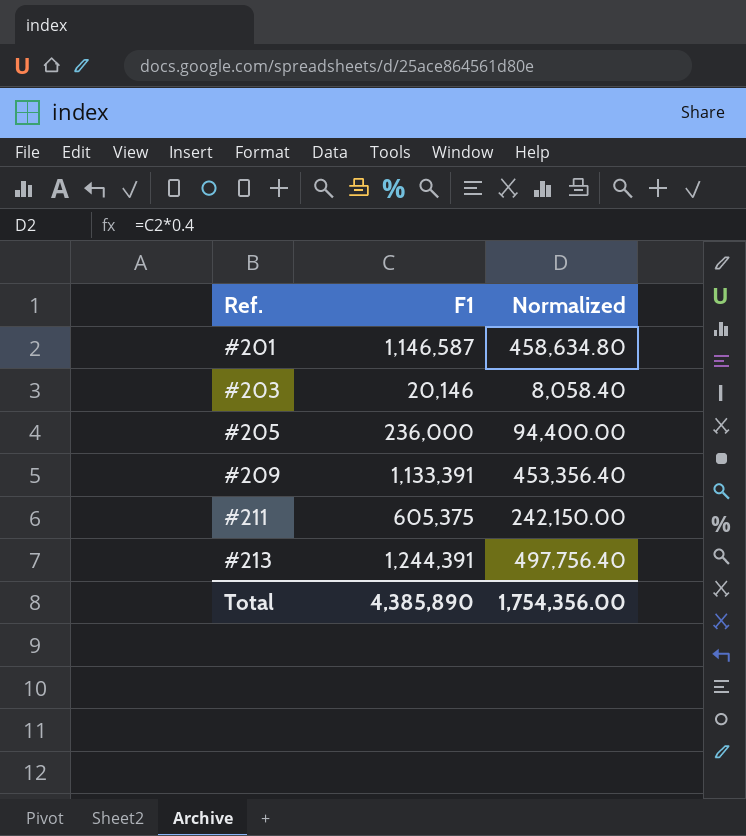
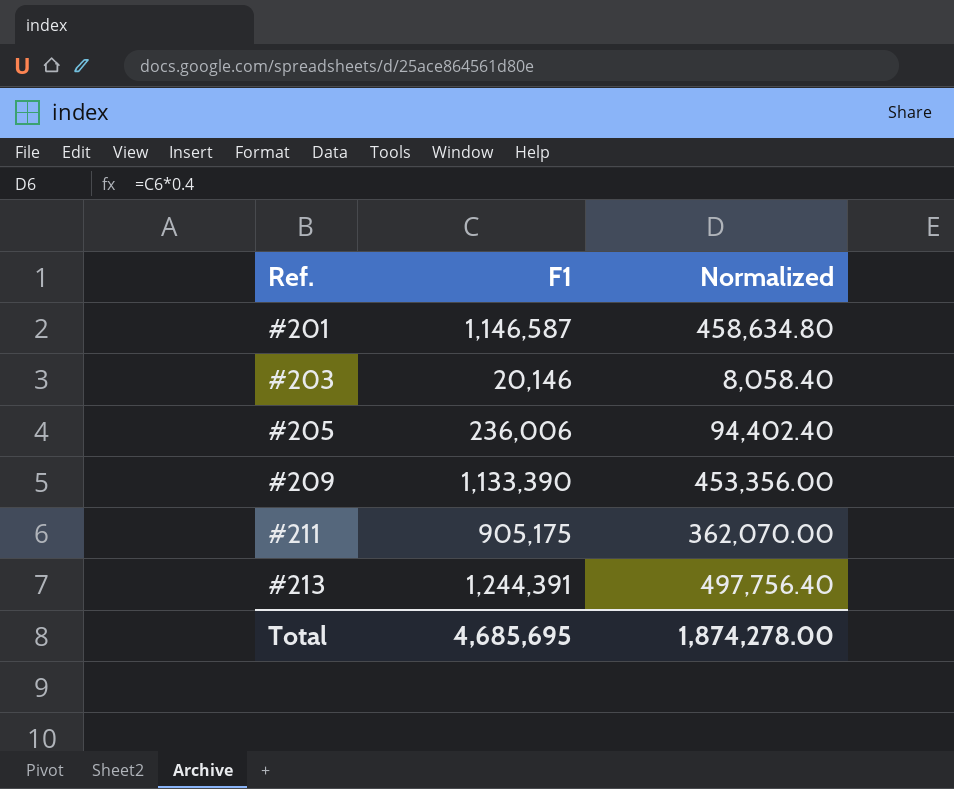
#205 | F1: 236,000 -> 236,006
#205 | Normalized: 94,400.00 -> 94,402.40
#209 | F1: 1,133,391 -> 1,133,390
#209 | Normalized: 453,356.40 -> 453,356.00
#211 | F1: 605,375 -> 905,175
#211 | Normalized: 242,150.00 -> 362,070.00
Total | F1: 4,385,890 -> 4,685,695
Total | Normalized: 1,754,356.00 -> 1,874,278.00

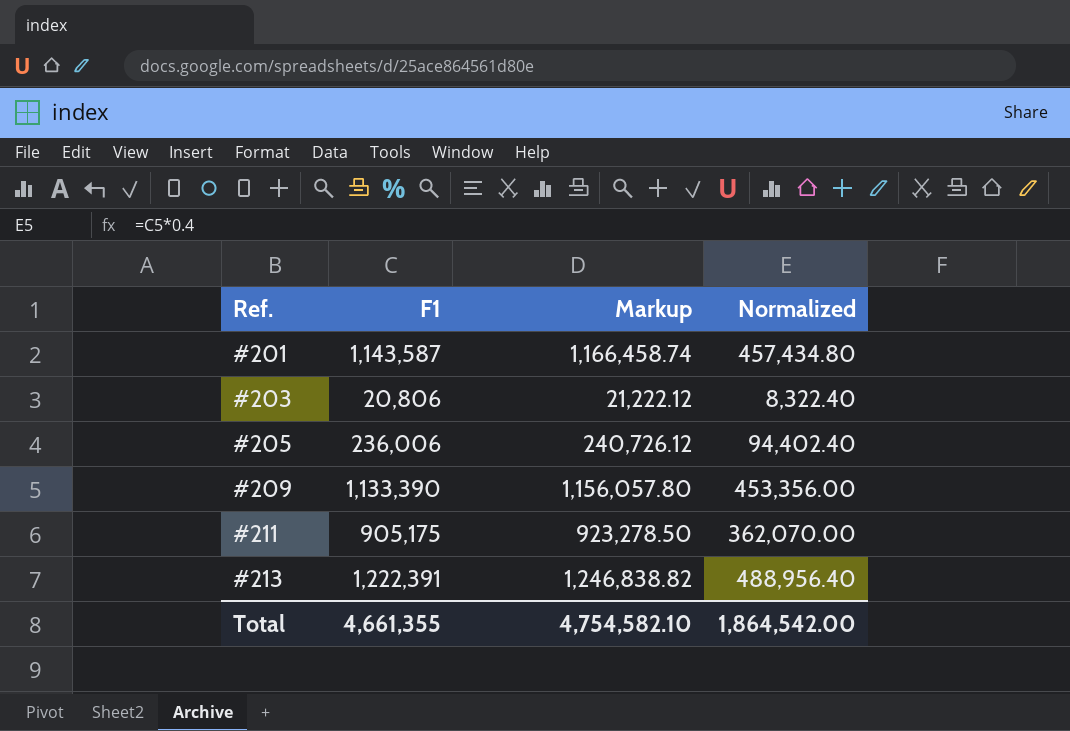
column Markup | formula: none -> [F1] * 1.02
#201 | F1: 1,146,587 -> 1,143,587
#201 | Normalized: 458,634.80 -> 457,434.80
#203 | F1: 20,146 -> 20,806
#203 | Normalized: 8,058.40 -> 8,322.40
#213 | F1: 1,244,391 -> 1,222,391
#213 | Normalized: 497,756.40 -> 488,956.40
Total | F1: 4,685,695 -> 4,661,355
Total | Normalized: 1,874,278.00 -> 1,864,542.00

